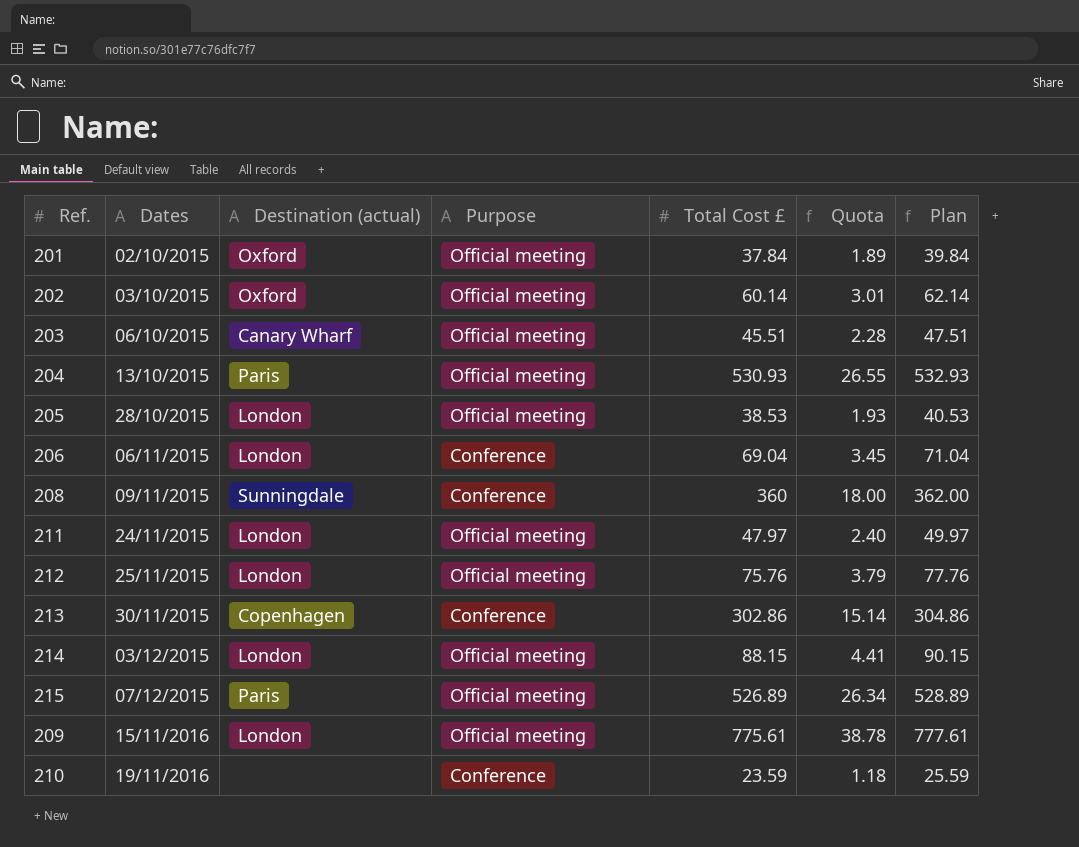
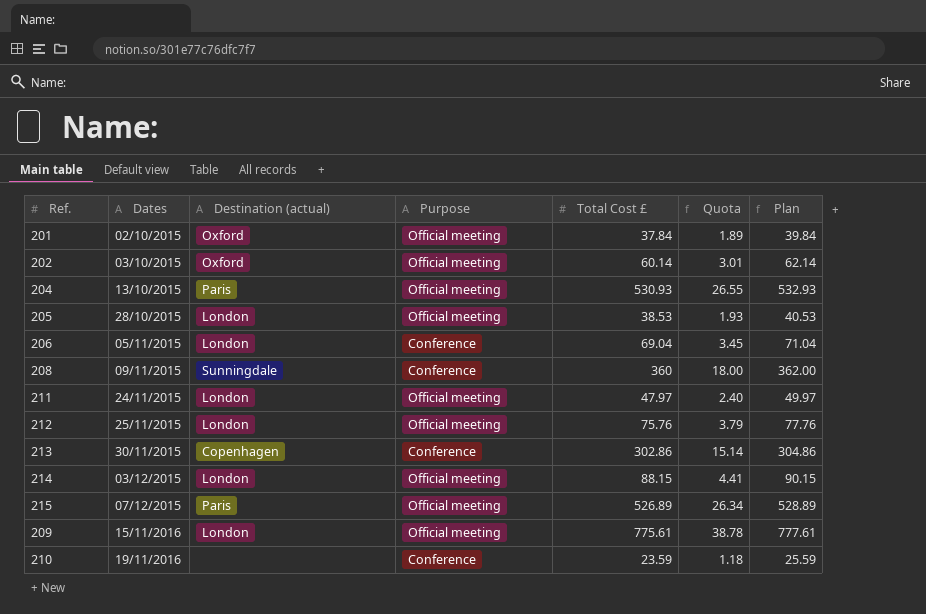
row 203: 06/10/2015 | Canary Wharf | Official meeting | 45.51 | 2.28 | 47.51 -> none
206 | Dates: 06/11/2015 -> 05/11/2015

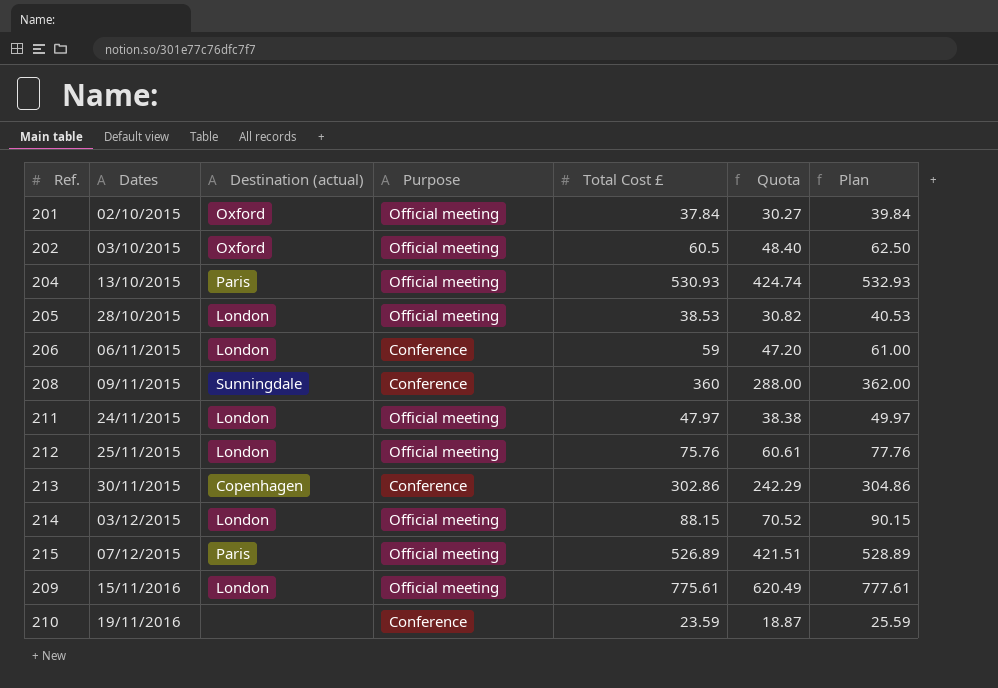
column Quota | formula: [Total Cost £] * 0.05 -> [Total Cost £] * 0.8
202 | Total Cost £: 60.14 -> 60.5
202 | Plan: 62.14 -> 62.50
206 | Dates: 05/11/2015 -> 06/11/2015
206 | Total Cost £: 69.04 -> 59
206 | Plan: 71.04 -> 61.00

